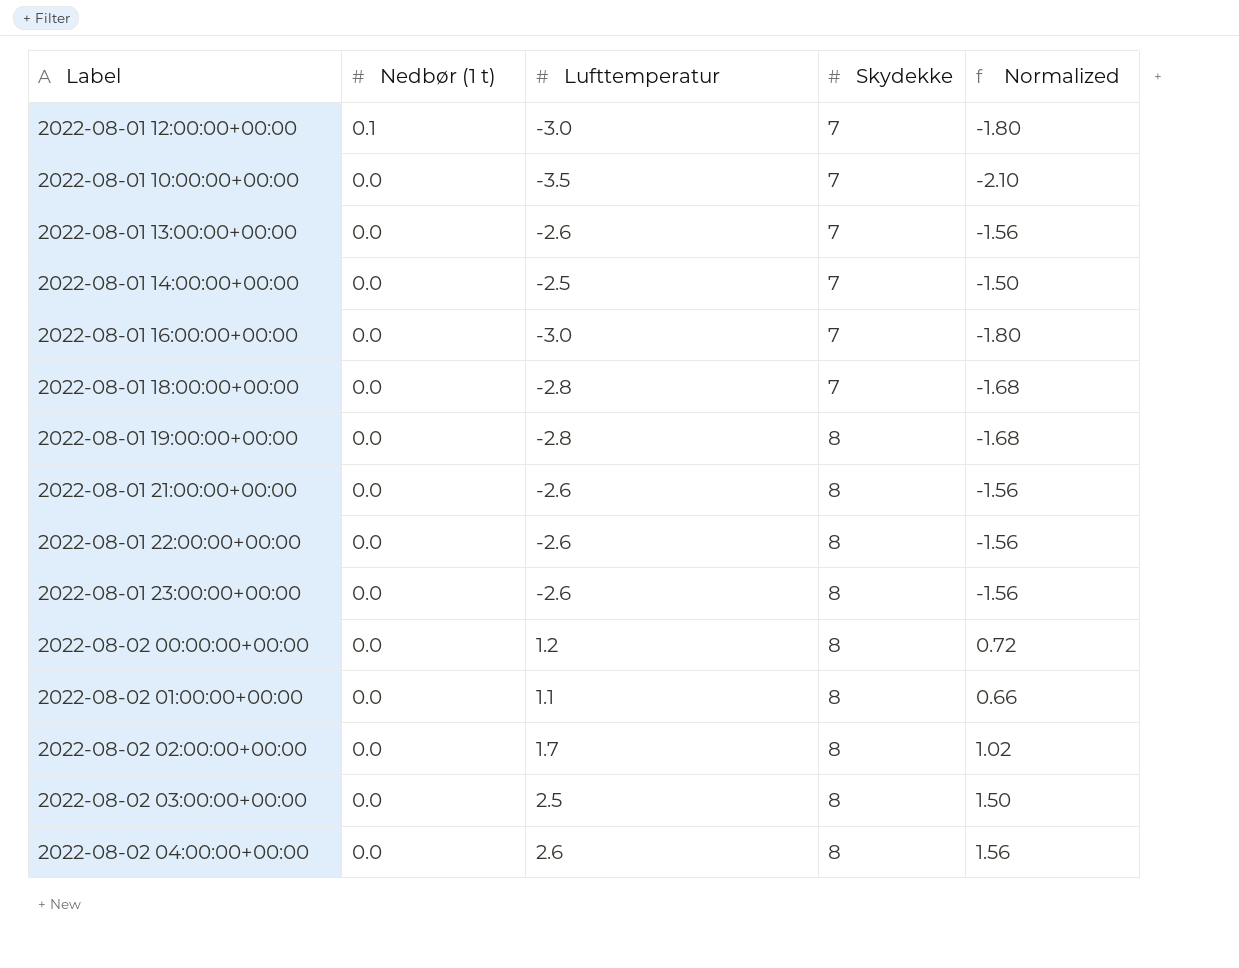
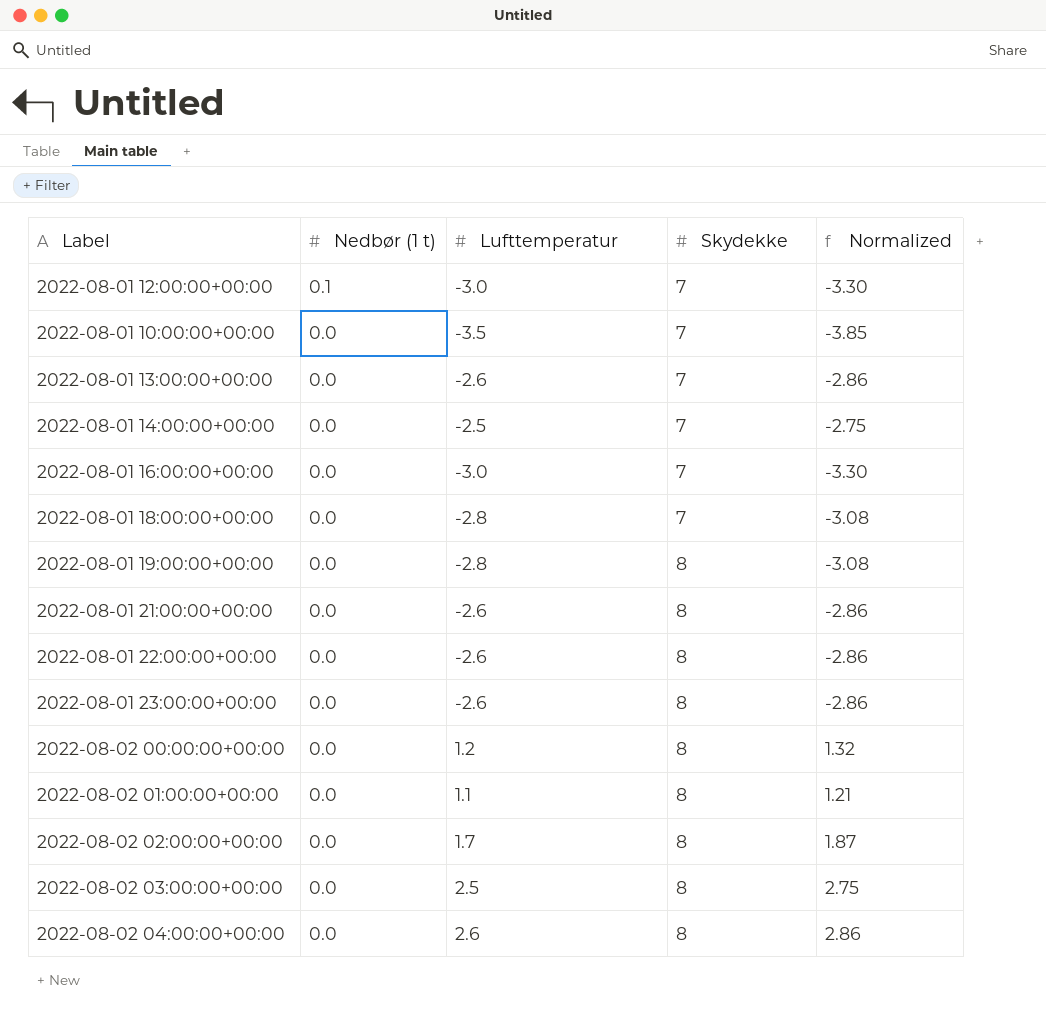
column Normalized | formula: [Lufttemperatur] * 0.6 -> [Lufttemperatur] * 1.1

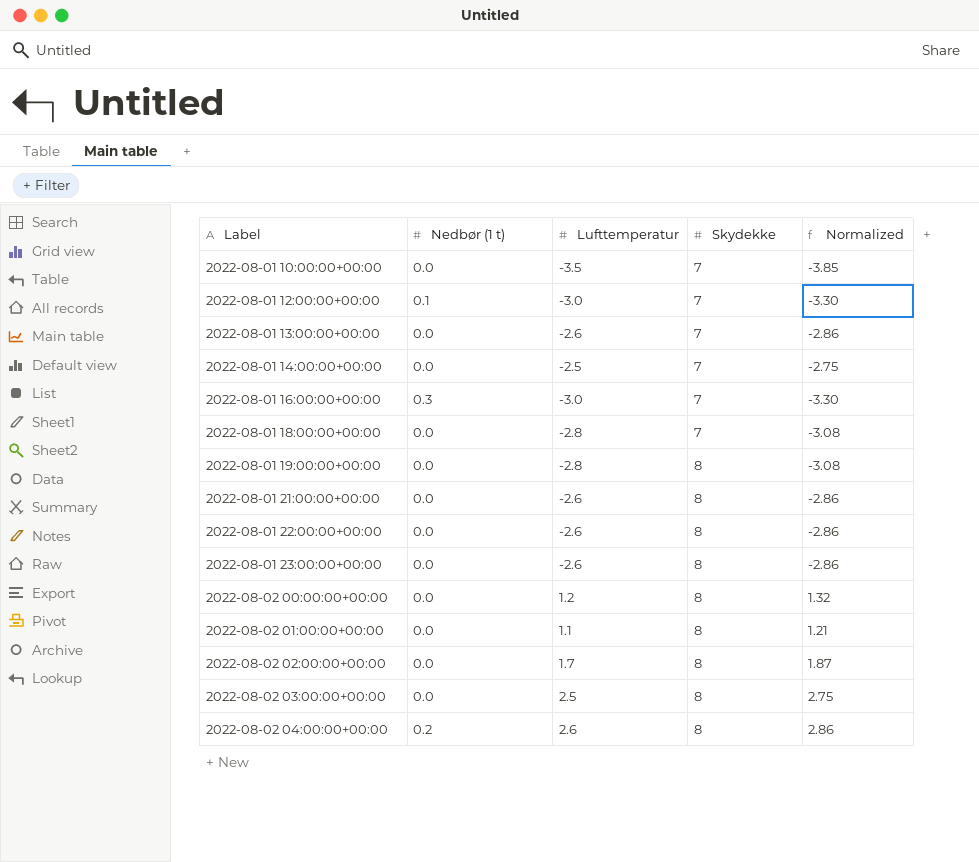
row order: Nedbør (1 t) descending -> Label ascending
2022-08-01 16:00:00+00:00 | Nedbør (1 t): 0.0 -> 0.3
2022-08-02 04:00:00+00:00 | Nedbør (1 t): 0.0 -> 0.2

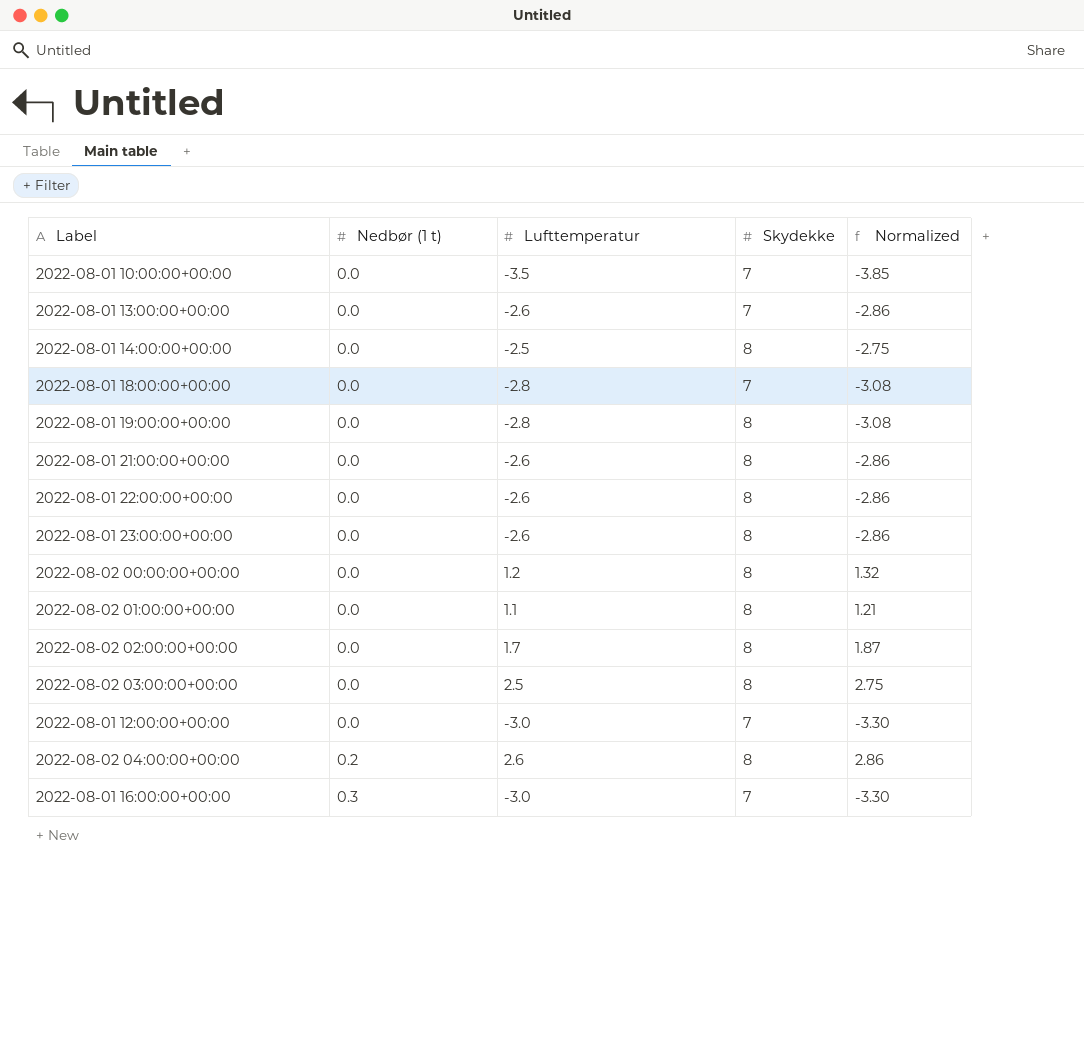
row order: Label ascending -> Nedbør (1 t) ascending
2022-08-01 14:00:00+00:00 | Skydekke: 7 -> 8
2022-08-01 12:00:00+00:00 | Nedbør (1 t): 0.1 -> 0.0

